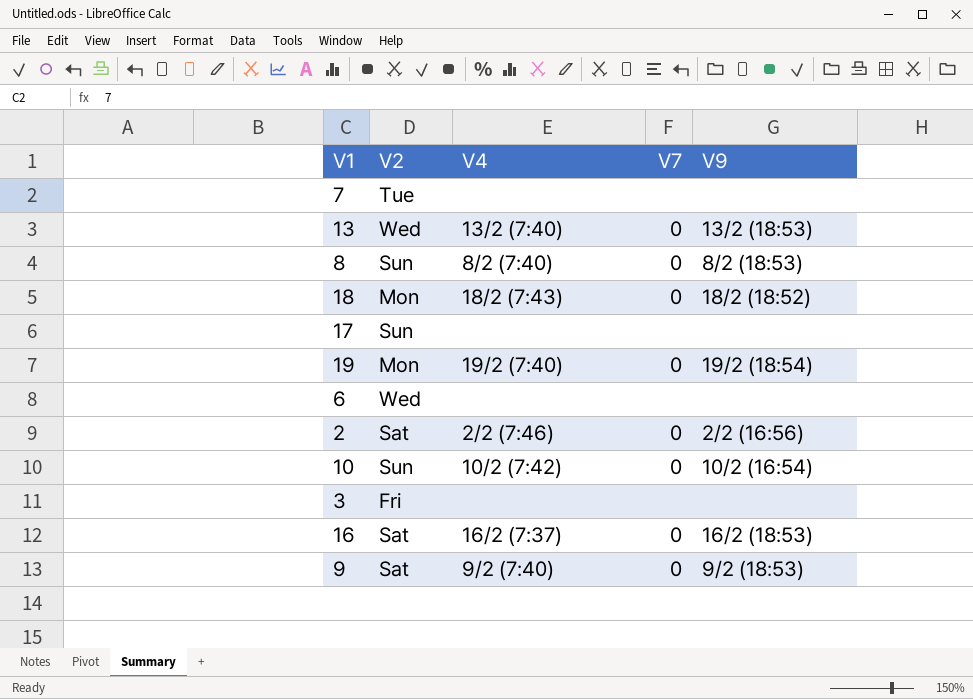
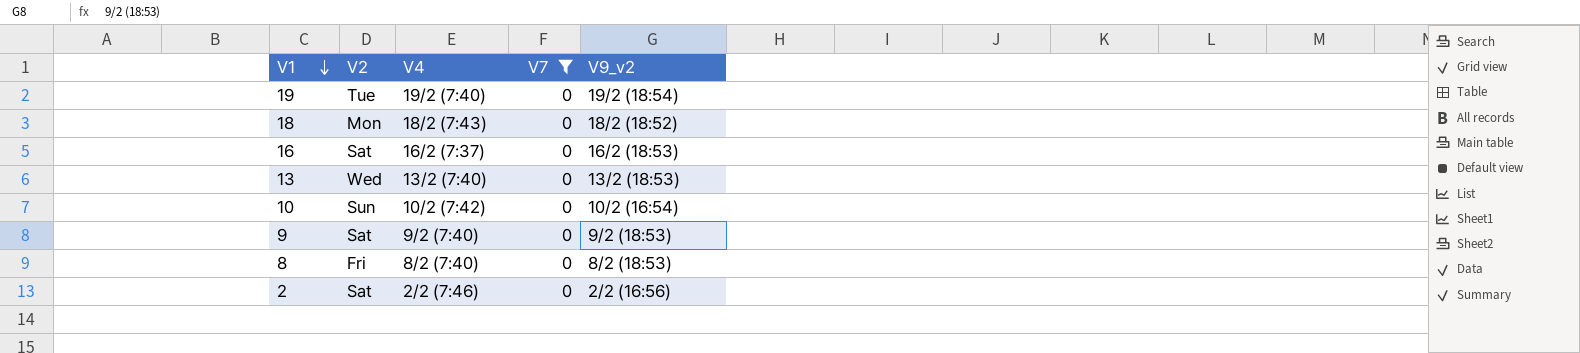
filter: none -> V7 = 0
row order: none -> V1 descending
column name: V9 -> V9_v2
19 | V2: Mon -> Tue
8 | V2: Sun -> Fri

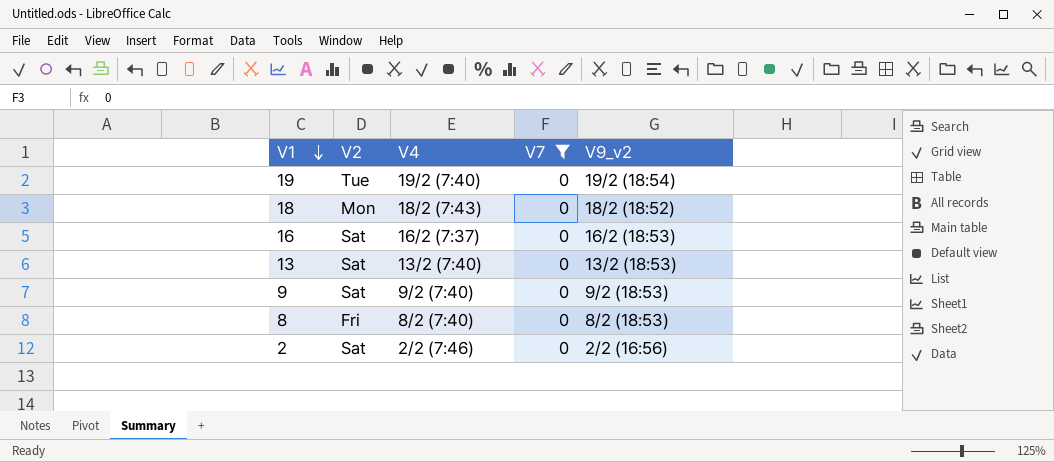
row 10: Sun | 10/2 (7:42) | 0 | 10/2 (16:54) -> none
13 | V2: Wed -> Sat

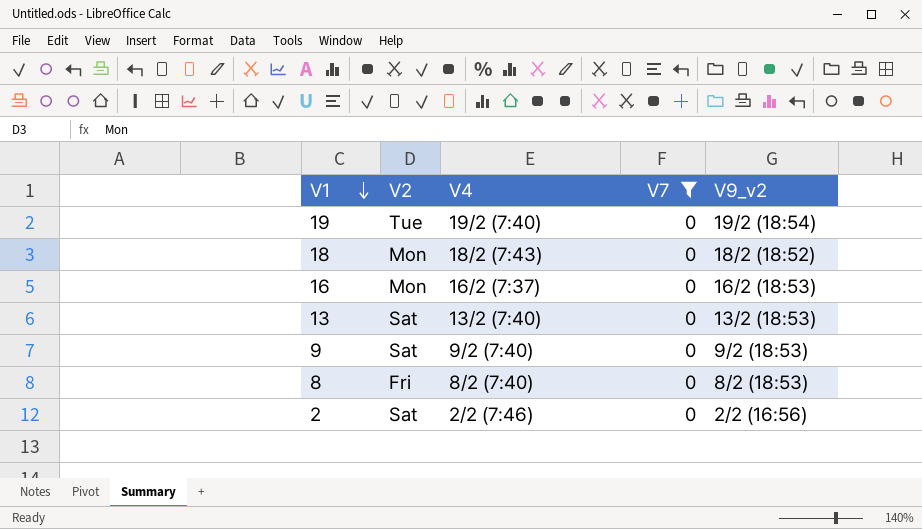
16 | V2: Sat -> Mon

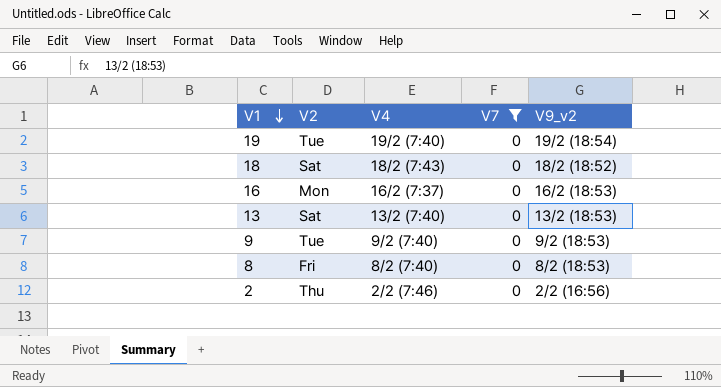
18 | V2: Mon -> Sat
9 | V2: Sat -> Tue
2 | V2: Sat -> Thu

